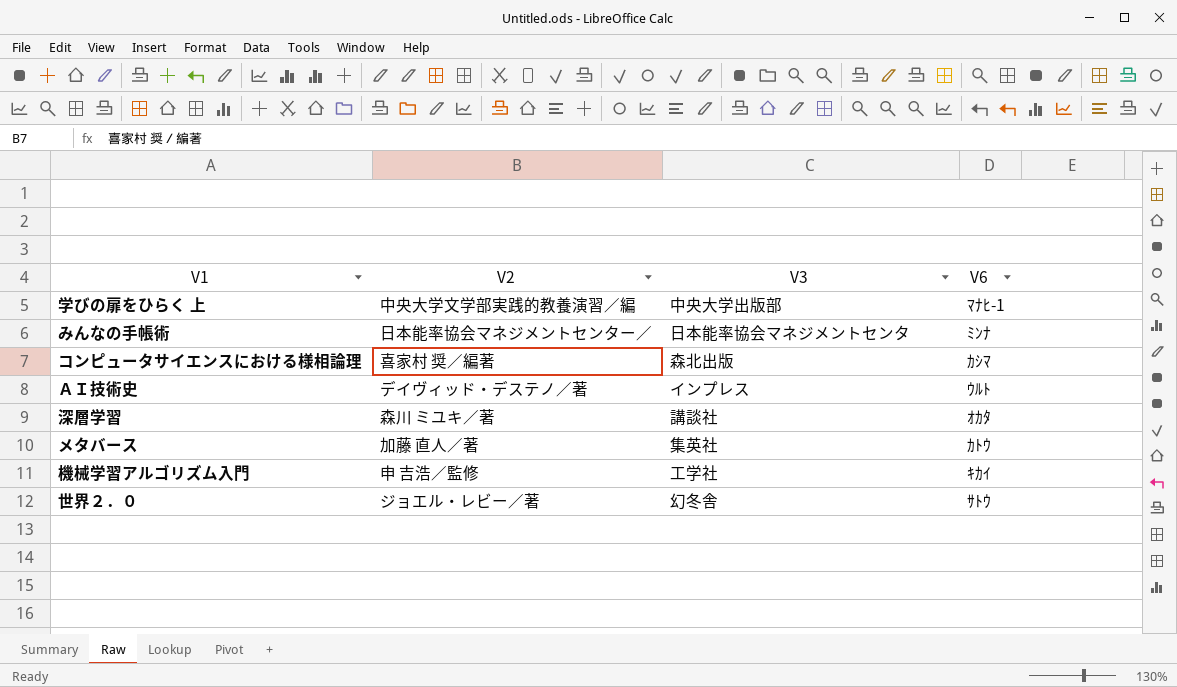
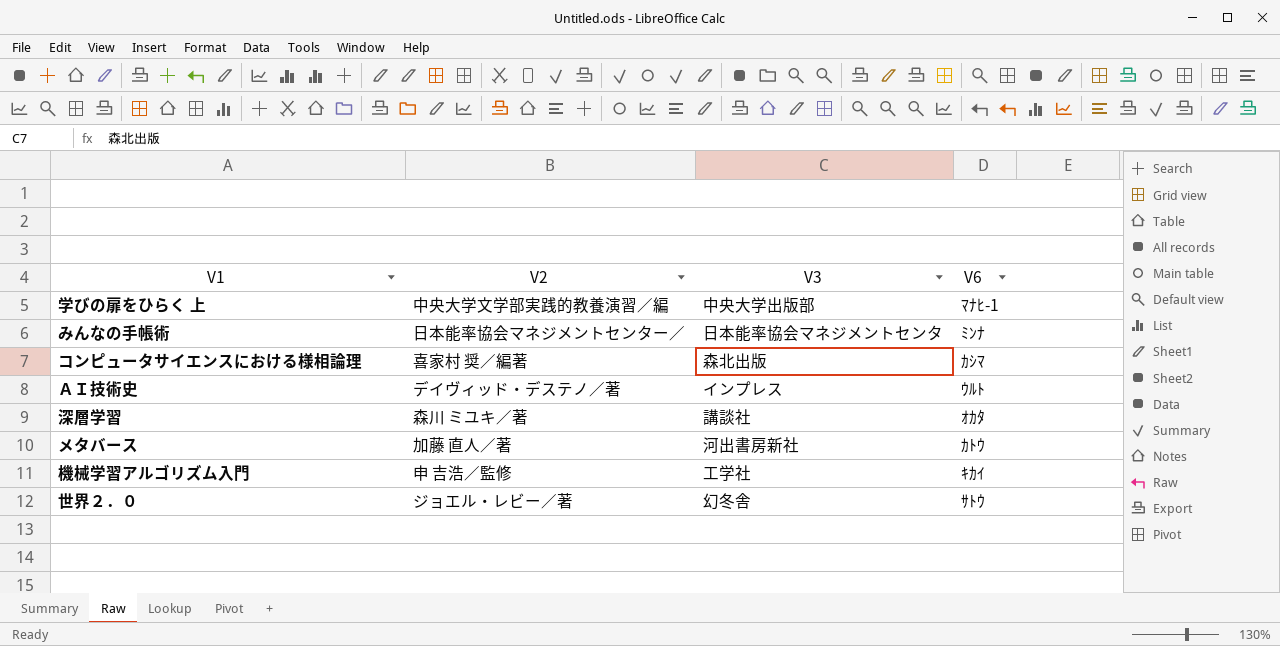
メタバース | V3: 集英社 -> 河出書房新社

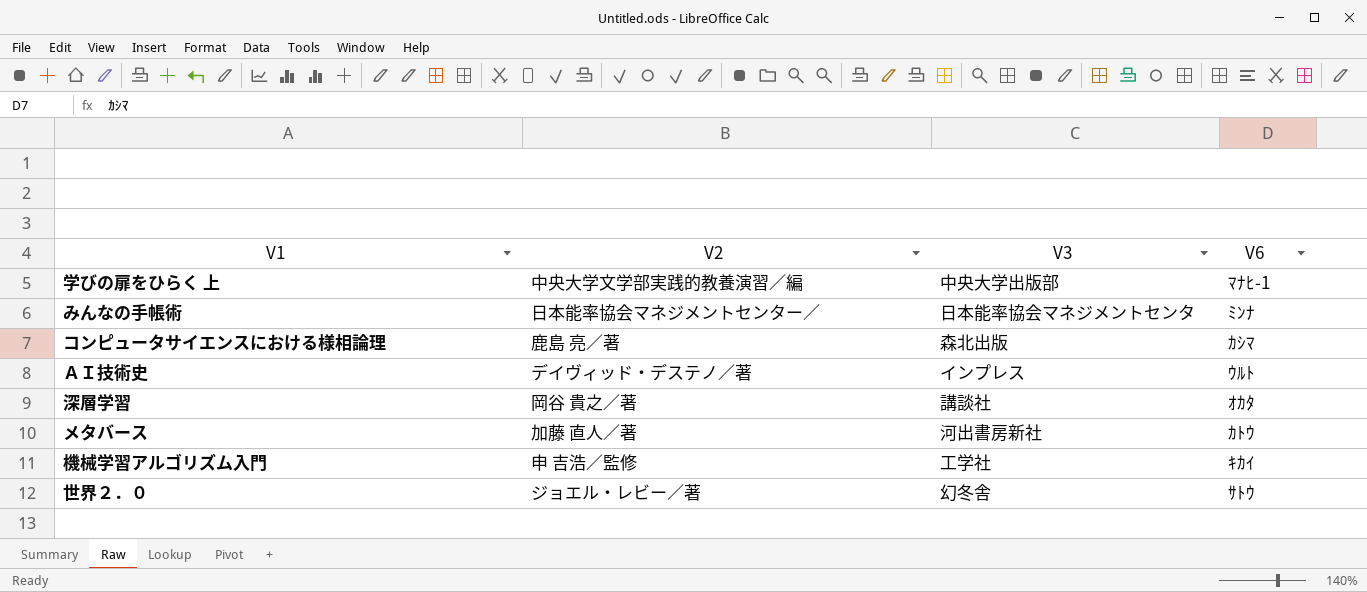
コンピュータサイエンスにおける様相論理 | V2: 喜家村 奨／編著 -> 鹿島 亮／著
深層学習 | V2: 森川 ミユキ／著 -> 岡谷 貴之／著

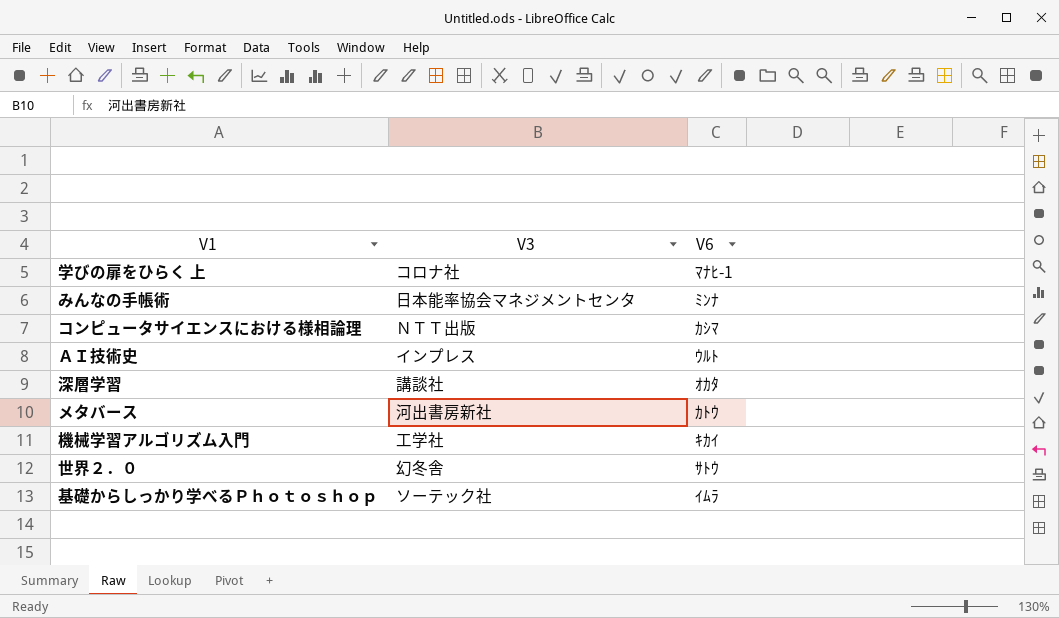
column V2 | position: 2 -> none
学びの扉をひらく 上 | V3: 中央大学出版部 -> コロナ社
コンピュータサイエンスにおける様相論理 | V3: 森北出版 -> ＮＴＴ出版
row 基礎からしっかり学べるＰｈｏｔｏｓｈｏｐ: none -> ソーテック社 | ｲﾑﾗ

